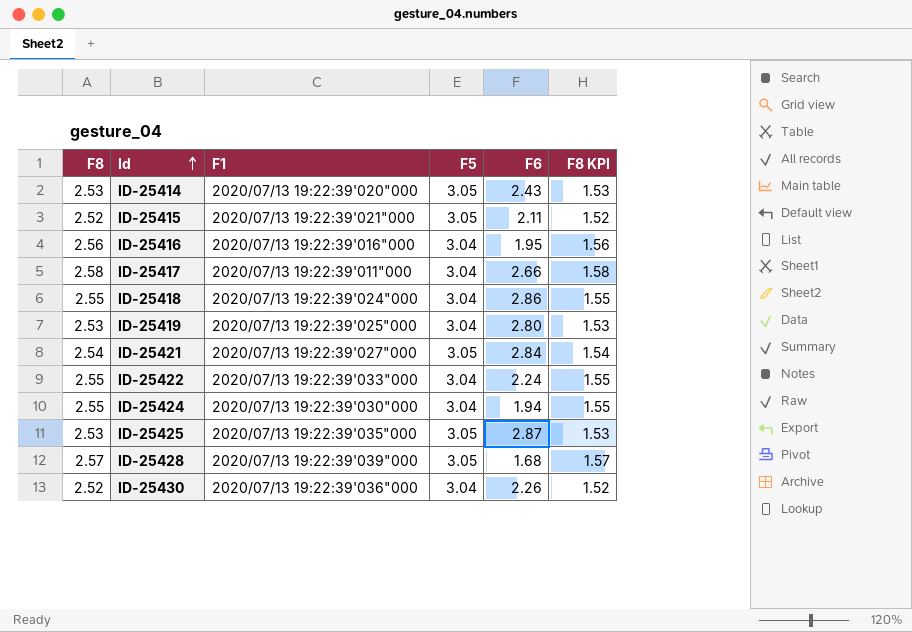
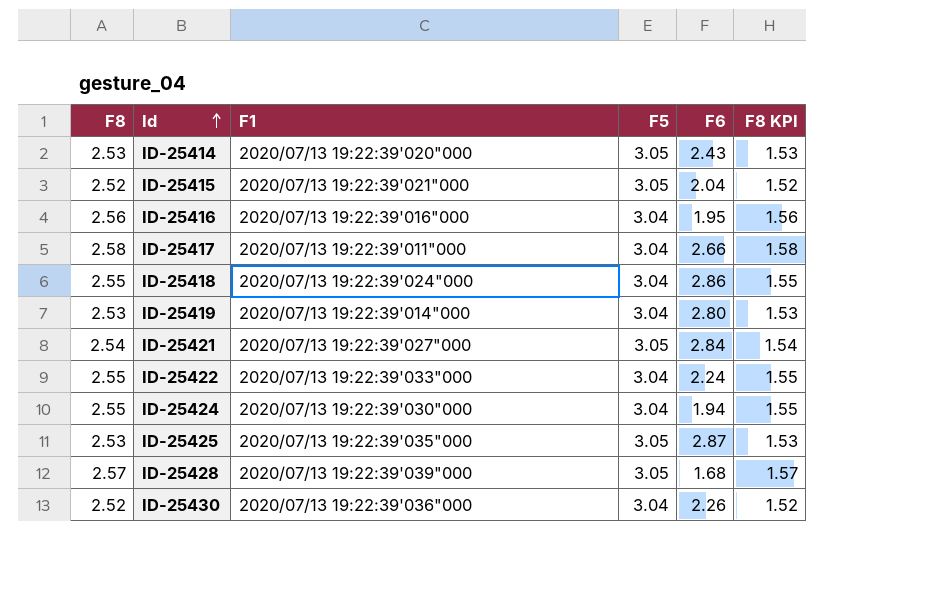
ID-25415 | F6: 2.11 -> 2.04
ID-25419 | F1: 2020/07/13 19:22:39'025"000 -> 2020/07/13 19:22:39'014"000

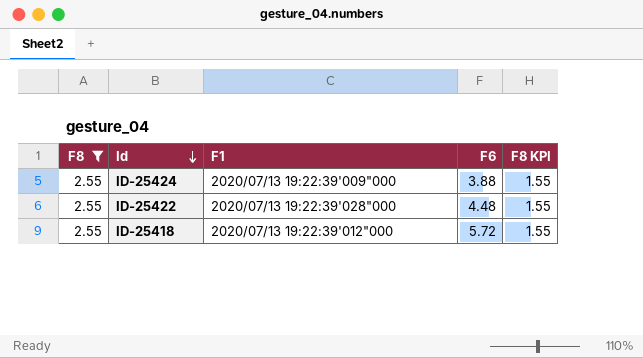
filter: none -> F8 = 2.55
row order: Id ascending -> Id descending
column F5 | position: 4 -> none
ID-25424 | F1: 2020/07/13 19:22:39'030"000 -> 2020/07/13 19:22:39'009"000
ID-25424 | F6: 1.94 -> 3.88
ID-25422 | F1: 2020/07/13 19:22:39'033"000 -> 2020/07/13 19:22:39'028"000
ID-25422 | F6: 2.24 -> 4.48
ID-25418 | F1: 2020/07/13 19:22:39'024"000 -> 2020/07/13 19:22:39'012"000
ID-25418 | F6: 2.86 -> 5.72

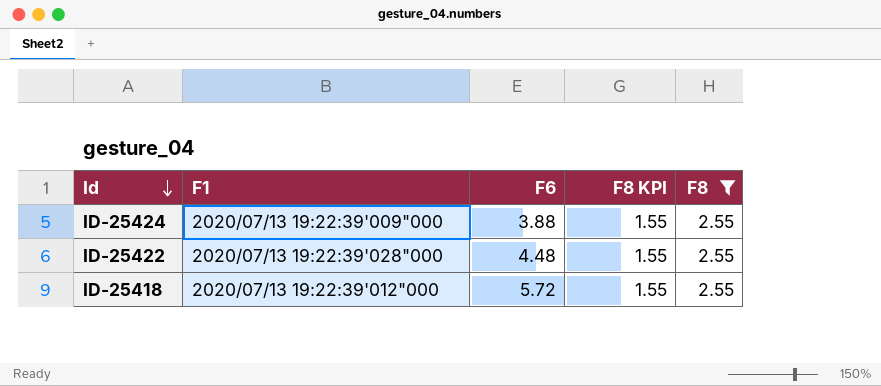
column F8 | position: 1 -> 5

